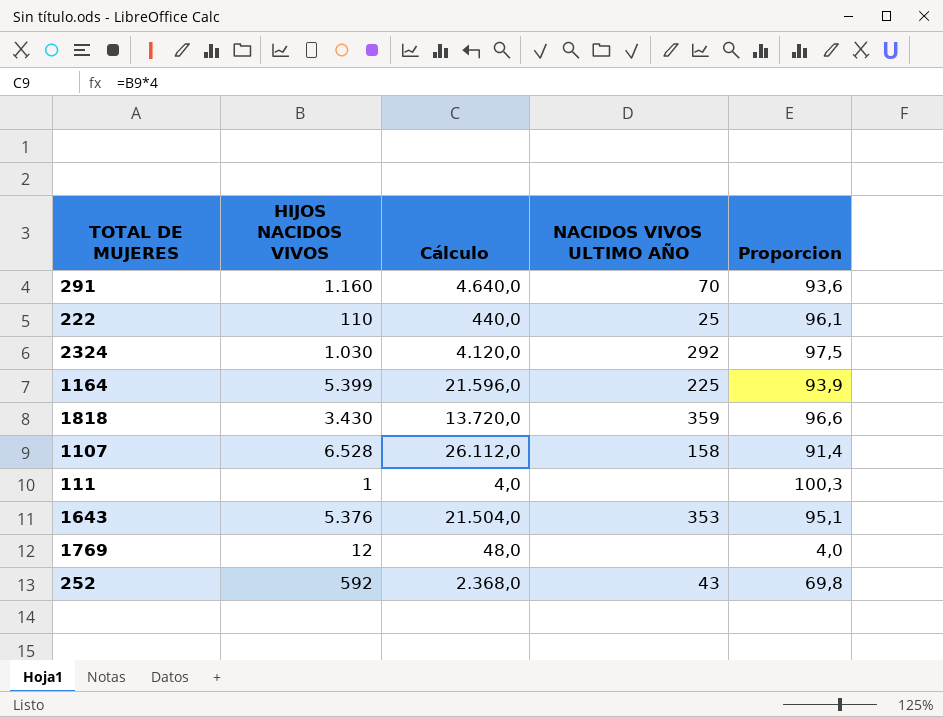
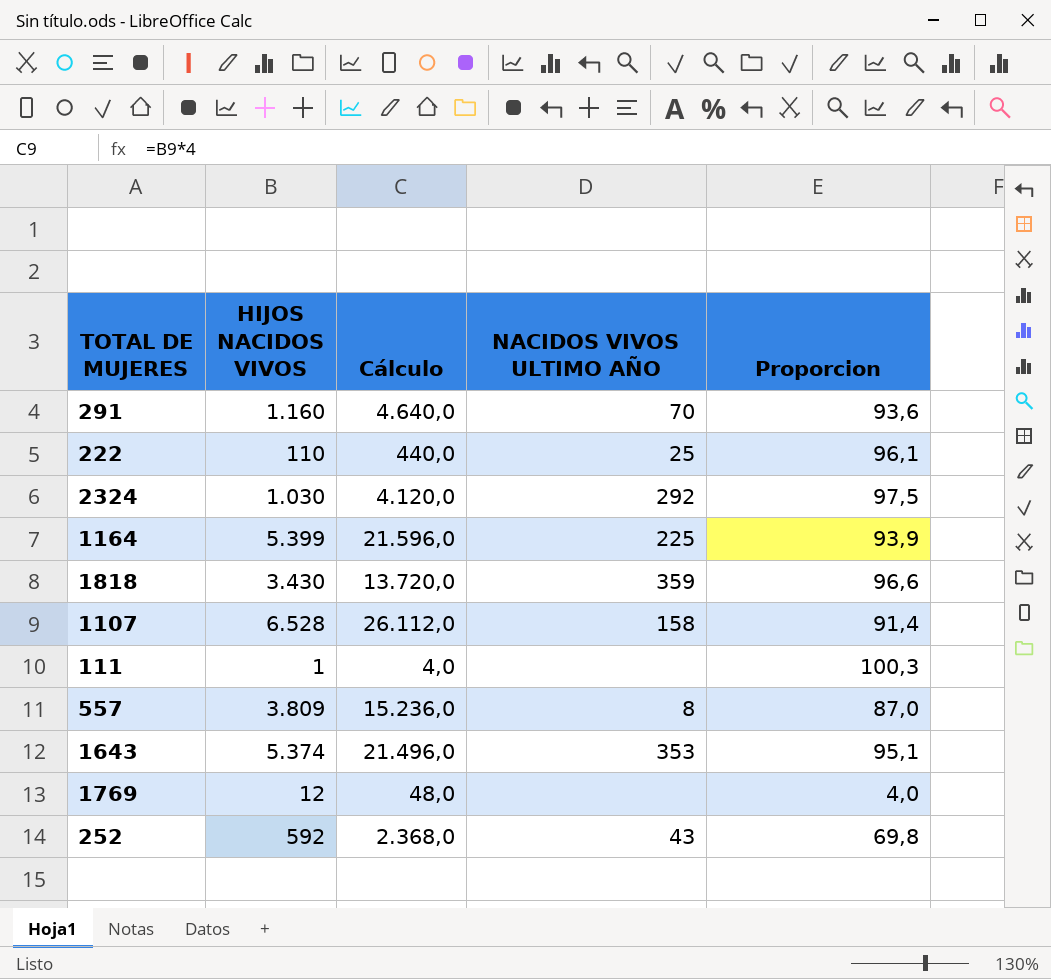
row 557: none -> 3.809 | 15.236,0 | 8 | 87,0
1643 | HIJOS NACIDOS VIVOS: 5.376 -> 5.374
1643 | Cálculo: 21.504,0 -> 21.496,0

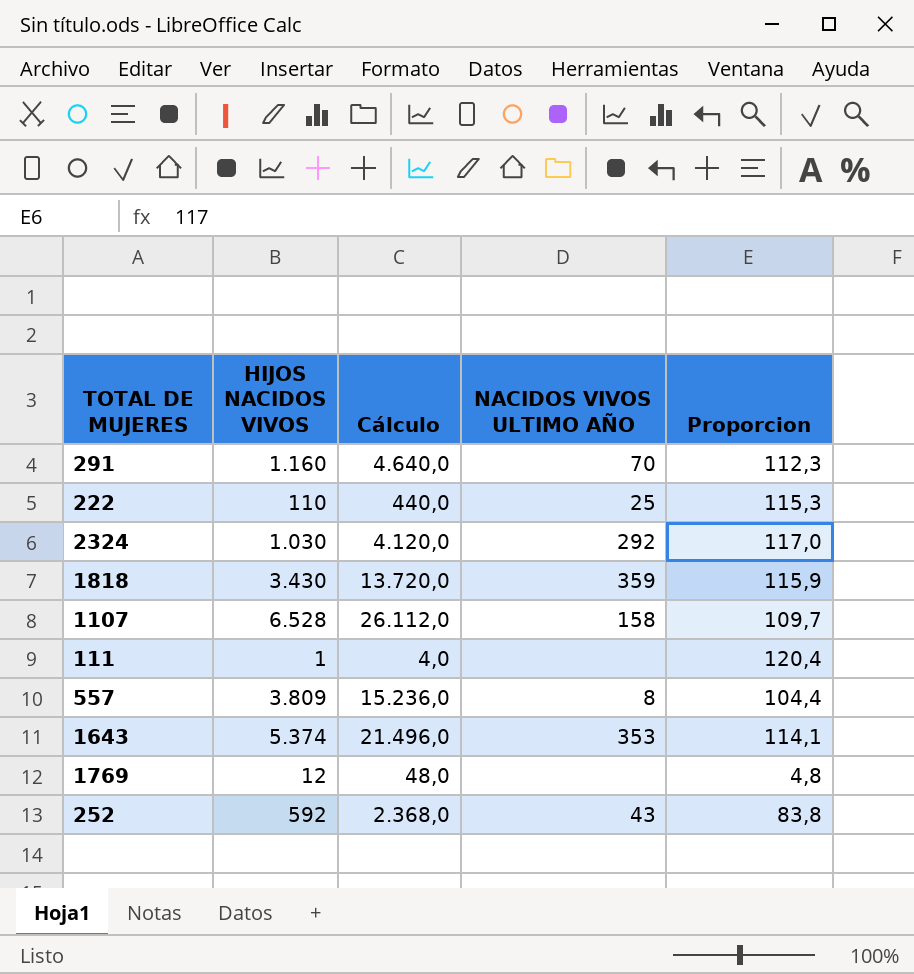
row 1164: 5.399 | 21.596,0 | 225 | 93,9 -> none
291 | Proporcion: 93,6 -> 112,3
222 | Proporcion: 96,1 -> 115,3
2324 | Proporcion: 97,5 -> 117,0
1818 | Proporcion: 96,6 -> 115,9
1107 | Proporcion: 91,4 -> 109,7
111 | Proporcion: 100,3 -> 120,4
557 | Proporcion: 87,0 -> 104,4
1643 | Proporcion: 95,1 -> 114,1
1769 | Proporcion: 4,0 -> 4,8
252 | Proporcion: 69,8 -> 83,8

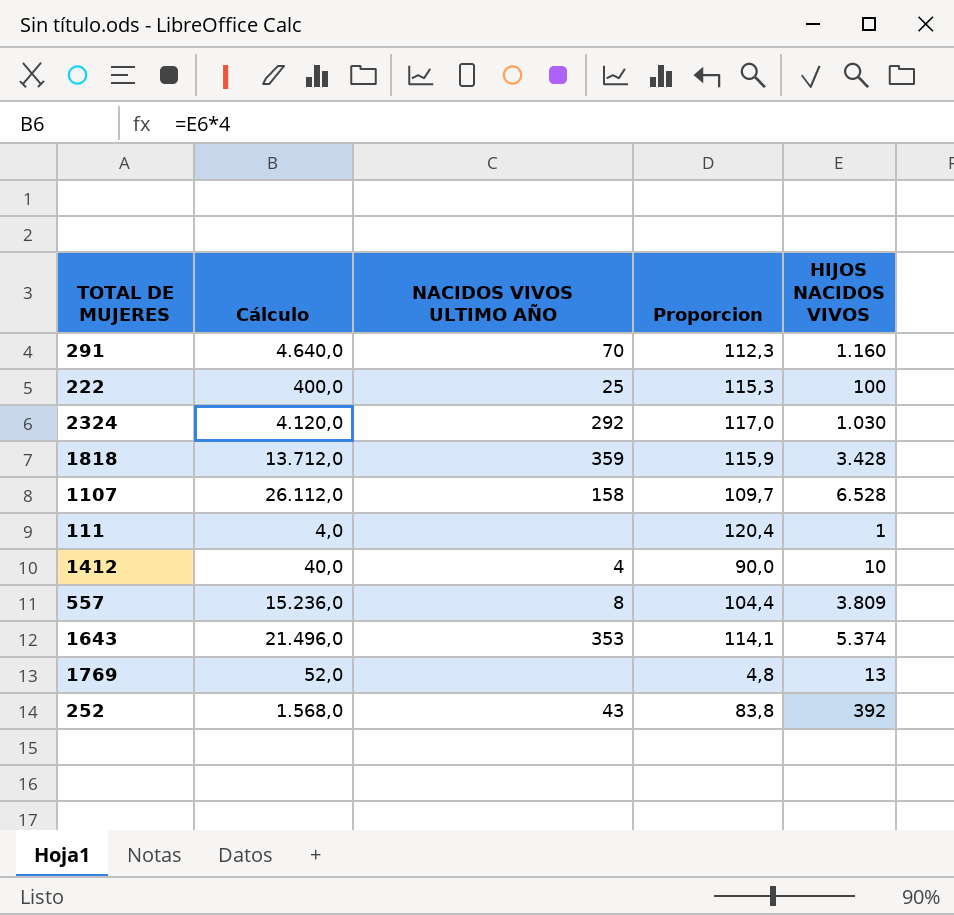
column HIJOS NACIDOS VIVOS | position: 2 -> 5
222 | Cálculo: 440,0 -> 400,0
222 | HIJOS NACIDOS VIVOS: 110 -> 100
1818 | Cálculo: 13.720,0 -> 13.712,0
1818 | HIJOS NACIDOS VIVOS: 3.430 -> 3.428
row 1412: none -> 40,0 | 4 | 90,0 | 10
1769 | Cálculo: 48,0 -> 52,0
1769 | HIJOS NACIDOS VIVOS: 12 -> 13
252 | Cálculo: 2.368,0 -> 1.568,0
252 | HIJOS NACIDOS VIVOS: 592 -> 392

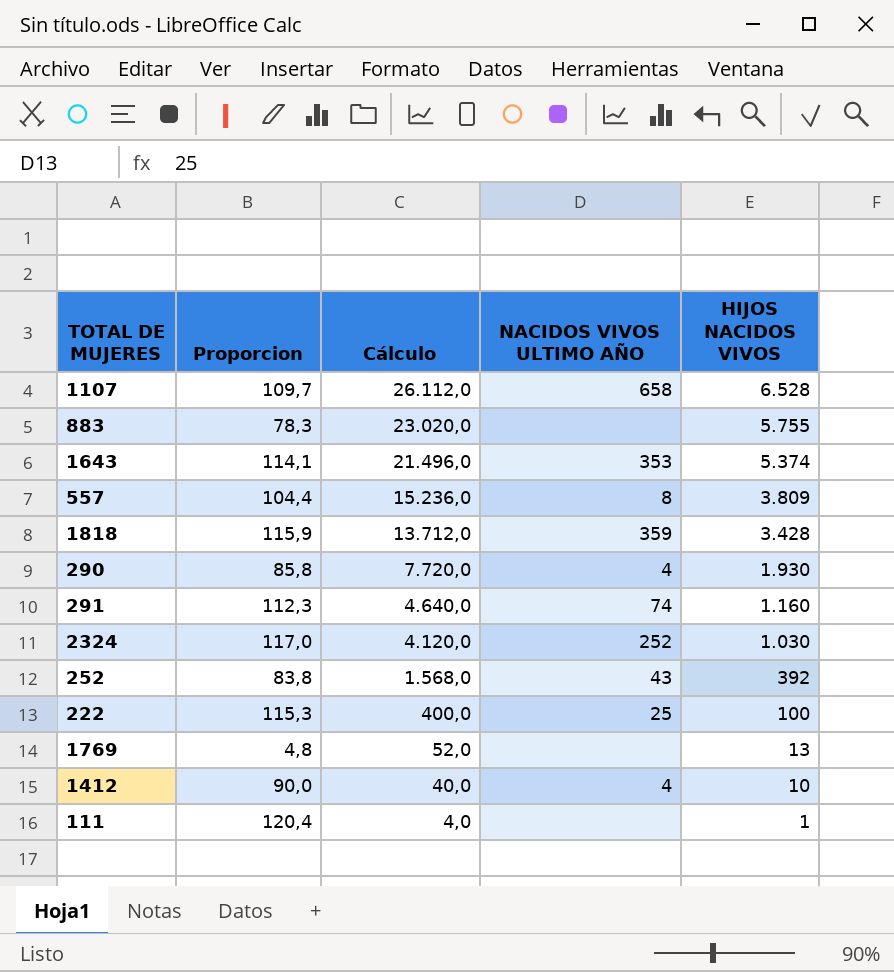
row order: none -> Cálculo descending
column Proporcion | position: 4 -> 2
1107 | NACIDOS VIVOS ULTIMO AÑO: 158 -> 658
row 883: none -> 78,3 | 23.020,0 | none | 5.755
row 290: none -> 85,8 | 7.720,0 | 4 | 1.930
291 | NACIDOS VIVOS ULTIMO AÑO: 70 -> 74
2324 | NACIDOS VIVOS ULTIMO AÑO: 292 -> 252

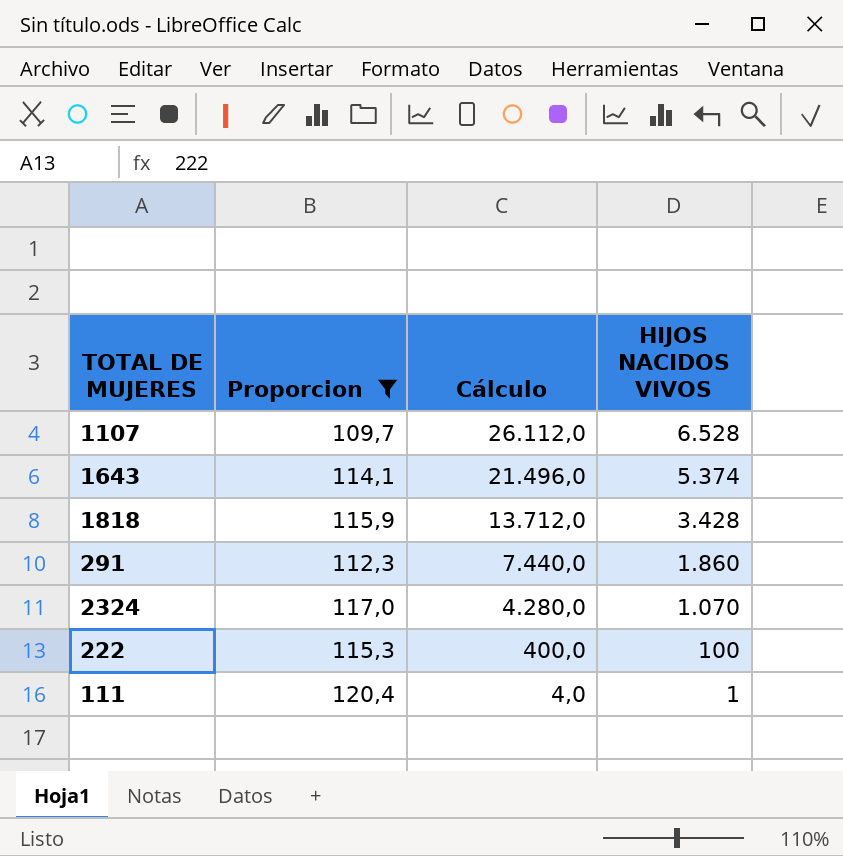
filter: none -> Proporcion >= 109,7
column NACIDOS VIVOS ULTIMO AÑO | position: 4 -> none
291 | Cálculo: 4.640,0 -> 7.440,0
291 | HIJOS NACIDOS VIVOS: 1.160 -> 1.860
2324 | Cálculo: 4.120,0 -> 4.280,0
2324 | HIJOS NACIDOS VIVOS: 1.030 -> 1.070

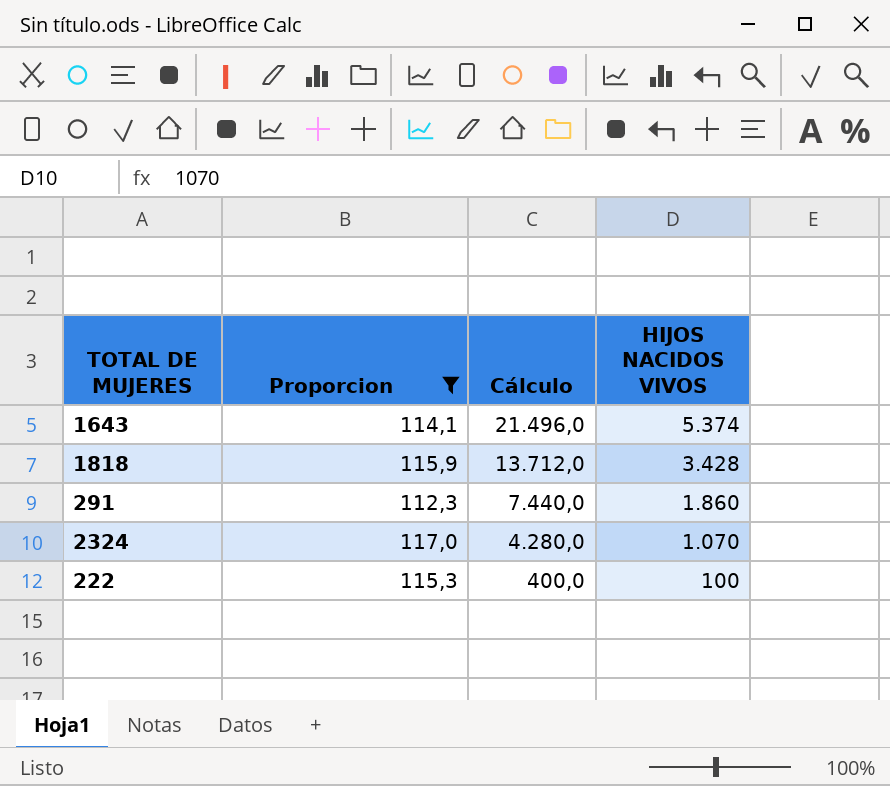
row 1107: 109,7 | 26.112,0 | 6.528 -> none
row 111: 120,4 | 4,0 | 1 -> none

